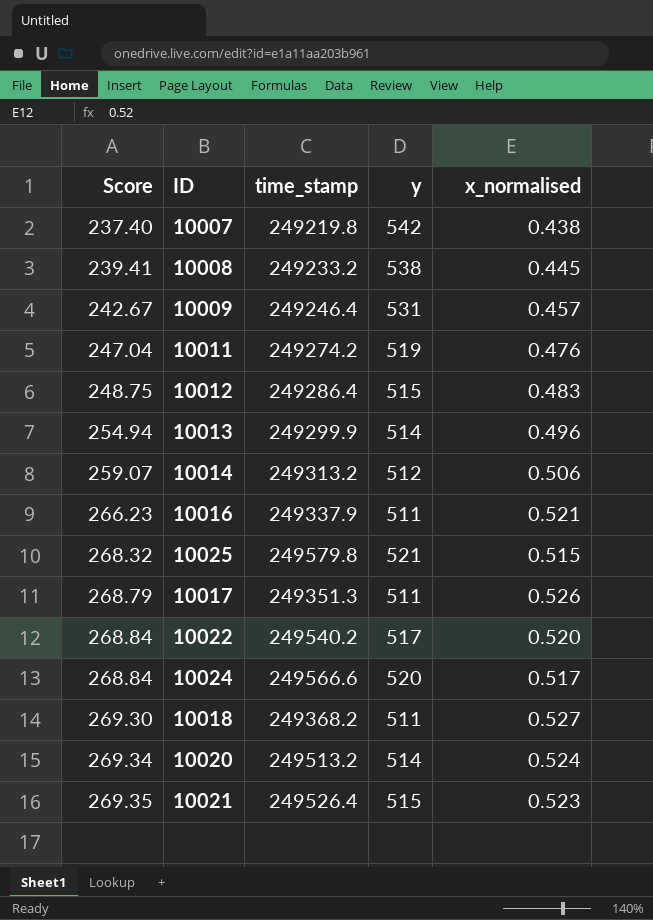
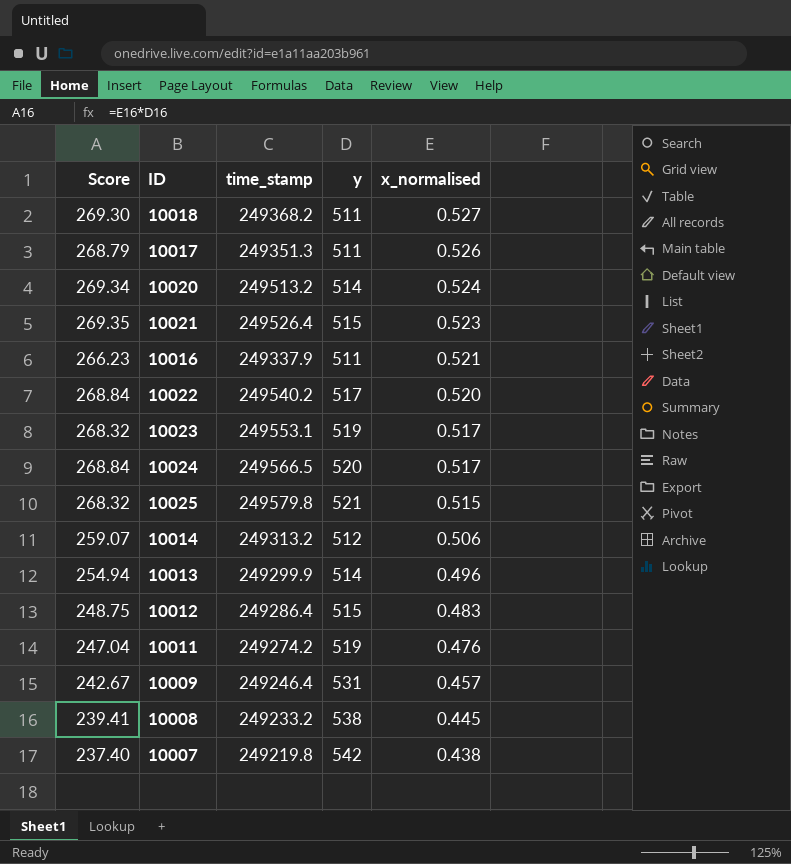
row order: Score ascending -> x_normalised descending
row 10023: none -> 268.32 | 249553.1 | 519 | 0.517
10024 | time_stamp: 249566.6 -> 249566.5

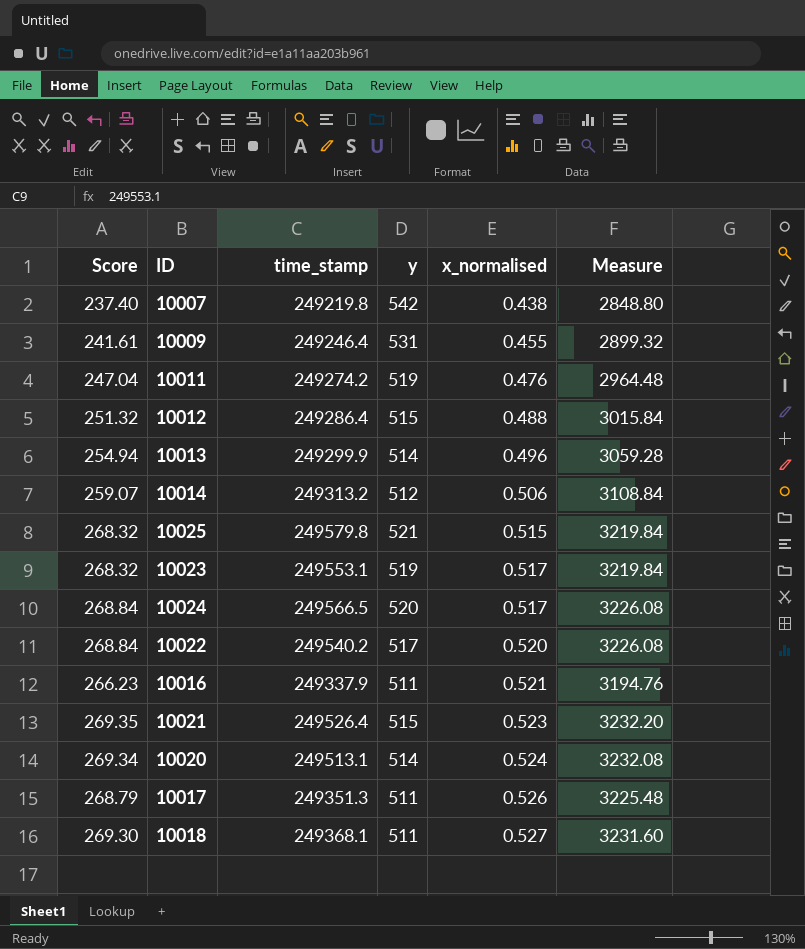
row order: x_normalised descending -> x_normalised ascending
column Measure | formula: none -> [Score] * 12
row 10008: 239.41 | 249233.2 | 538 | 0.445 -> none
10009 | Score: 242.67 -> 241.61
10009 | x_normalised: 0.457 -> 0.455
10012 | Score: 248.75 -> 251.32
10012 | x_normalised: 0.483 -> 0.488
10020 | time_stamp: 249513.2 -> 249513.1
10018 | time_stamp: 249368.2 -> 249368.1

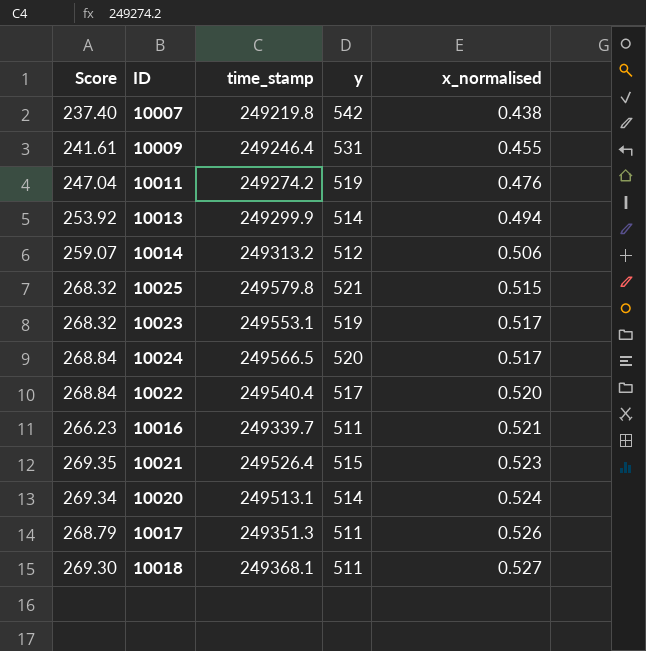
column Measure | formula: [Score] * 12 -> none
row 10012: 251.32 | 249286.4 | 515 | 0.488 | 3015.84 -> none
10013 | Score: 254.94 -> 253.92
10013 | x_normalised: 0.496 -> 0.494
10022 | time_stamp: 249540.2 -> 249540.4
10016 | time_stamp: 249337.9 -> 249339.7

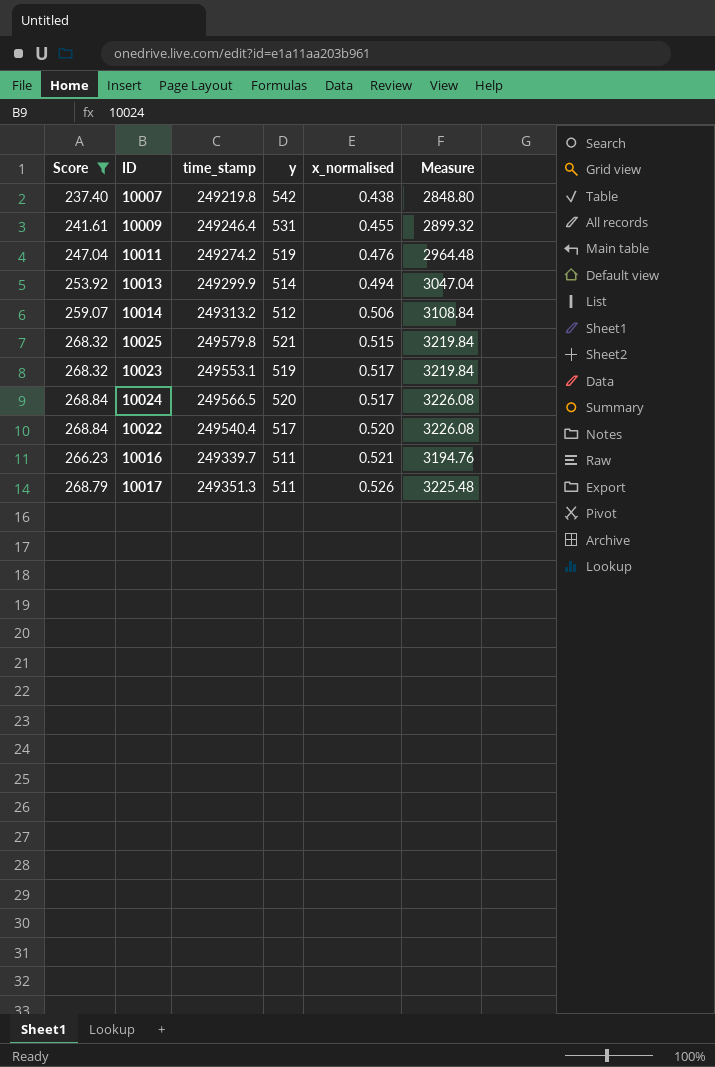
filter: none -> Score <= 268.84
column Measure | formula: none -> [Score] * 12

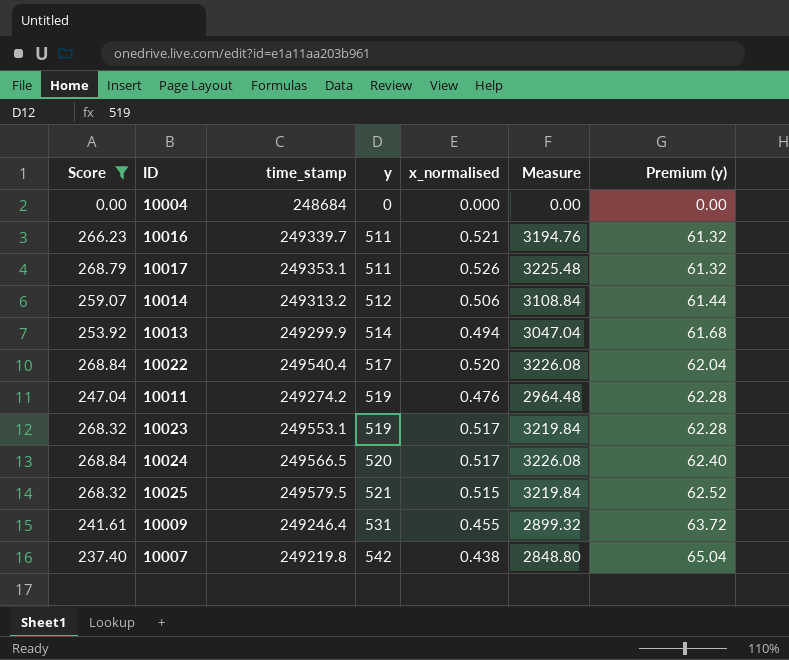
row order: x_normalised ascending -> y ascending
column Premium (y) | formula: none -> [y] * 0.12
row 10004: none -> 0.00 | 248684 | 0 | 0.000 | 0.00 | 0.00
10017 | time_stamp: 249351.3 -> 249353.1
10025 | time_stamp: 249579.8 -> 249579.5

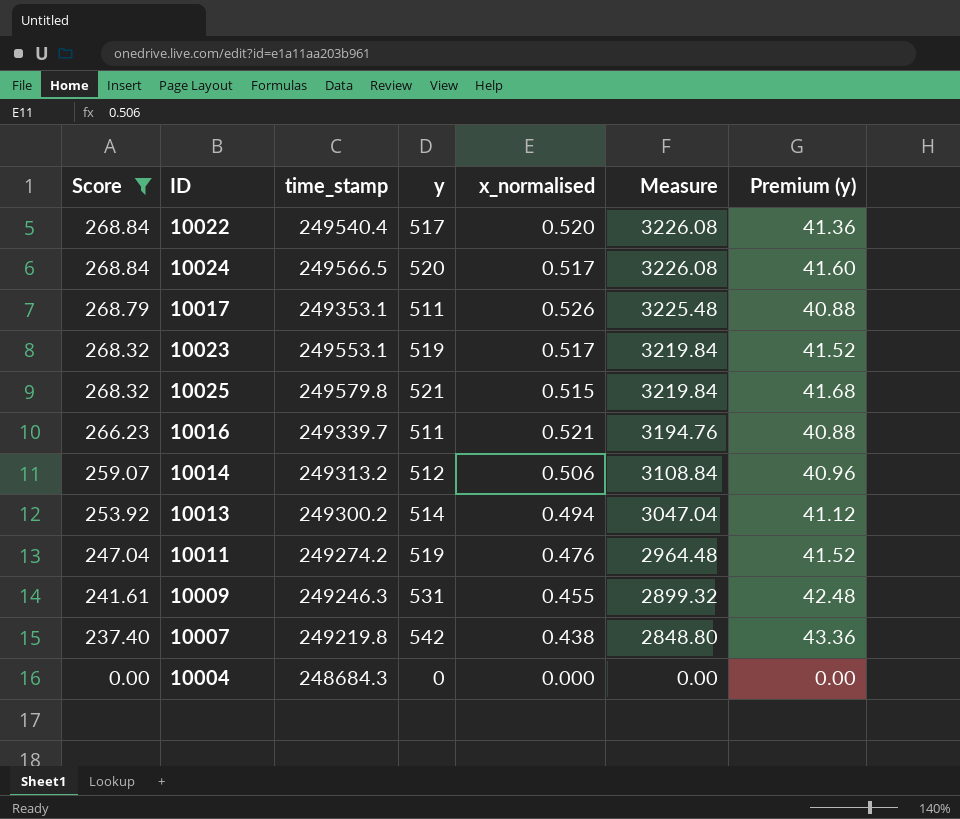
row order: y ascending -> Score descending
column Premium (y) | formula: [y] * 0.12 -> [y] * 0.08
10025 | time_stamp: 249579.5 -> 249579.8
10013 | time_stamp: 249299.9 -> 249300.2
10009 | time_stamp: 249246.4 -> 249246.3
10004 | time_stamp: 248684 -> 248684.3

